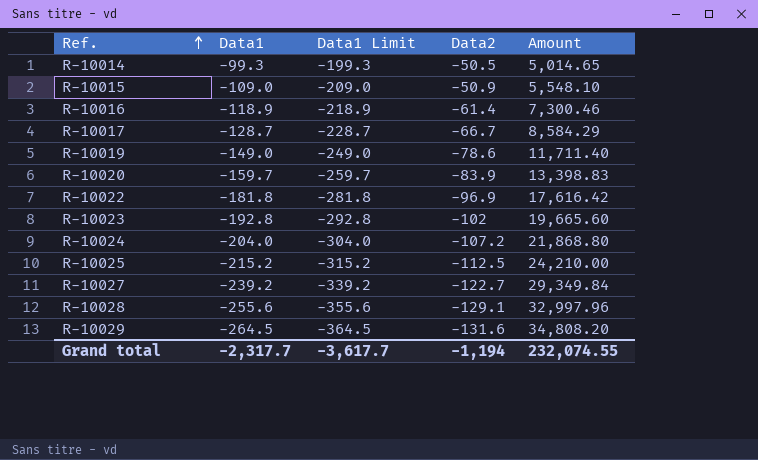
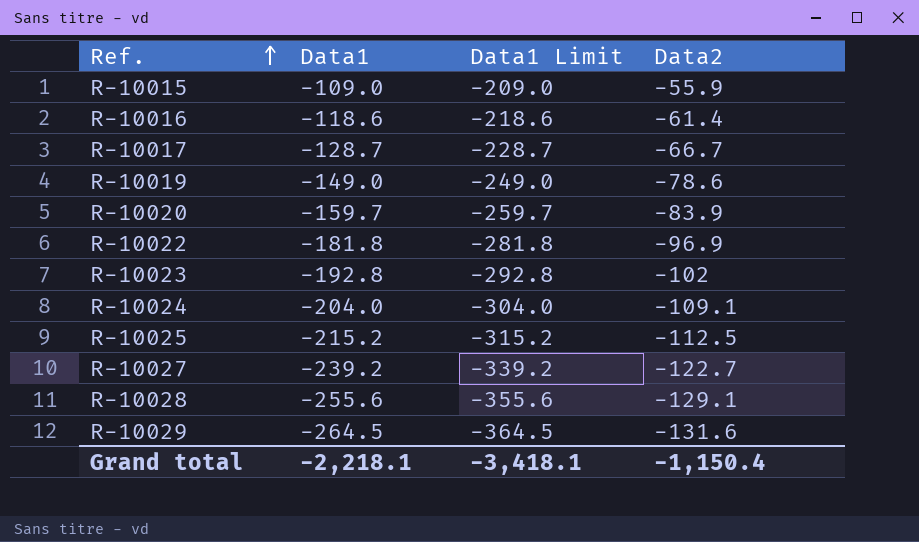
column Amount | formula: [Data1] * [Data2] -> none
row R-10014: -99.3 | -199.3 | -50.5 | 5,014.65 -> none
R-10015 | Data2: -50.9 -> -55.9
R-10016 | Data1: -118.9 -> -118.6
R-10016 | Data1 Limit: -218.9 -> -218.6
R-10024 | Data2: -107.2 -> -109.1
Grand total | Data1: -2,317.7 -> -2,218.1
Grand total | Data1 Limit: -3,617.7 -> -3,418.1
Grand total | Data2: -1,194 -> -1,150.4

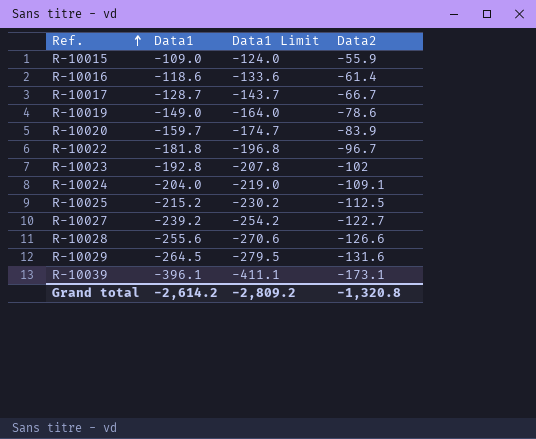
column Data1 Limit | formula: [Data1] - 100 -> [Data1] - 15
R-10022 | Data2: -96.9 -> -96.7
R-10028 | Data2: -129.1 -> -126.6
row R-10039: none -> -396.1 | -411.1 | -173.1
Grand total | Data1: -2,218.1 -> -2,614.2
Grand total | Data1 Limit: -3,418.1 -> -2,809.2
Grand total | Data2: -1,150.4 -> -1,320.8

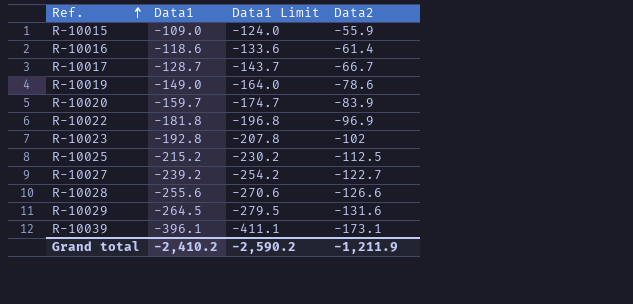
row R-10024: -204.0 | -219.0 | -109.1 -> none
R-10022 | Data2: -96.7 -> -96.9
Grand total | Data1: -2,614.2 -> -2,410.2
Grand total | Data1 Limit: -2,809.2 -> -2,590.2
Grand total | Data2: -1,320.8 -> -1,211.9

